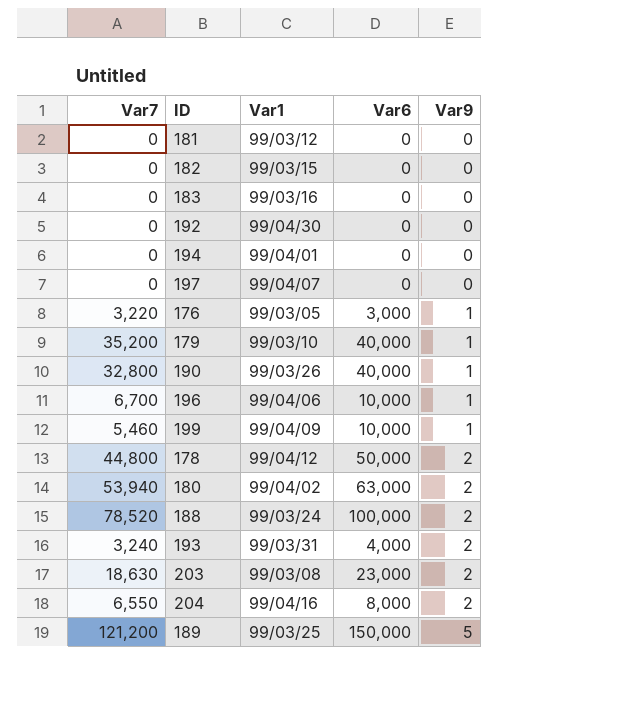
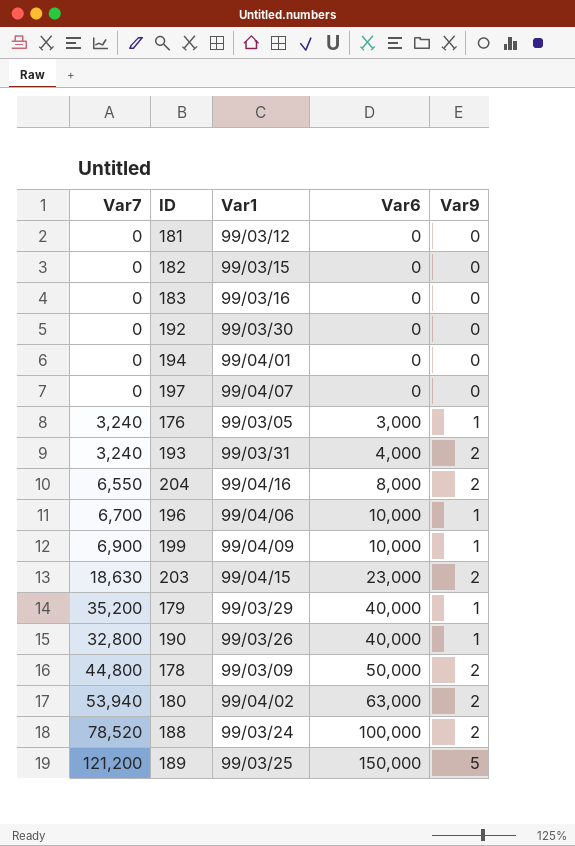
row order: Var9 ascending -> Var6 ascending
192 | Var1: 99/04/30 -> 99/03/30
176 | Var7: 3,220 -> 3,240
199 | Var7: 5,460 -> 6,900
203 | Var1: 99/03/08 -> 99/04/15
179 | Var1: 99/03/10 -> 99/03/29
178 | Var1: 99/04/12 -> 99/03/09

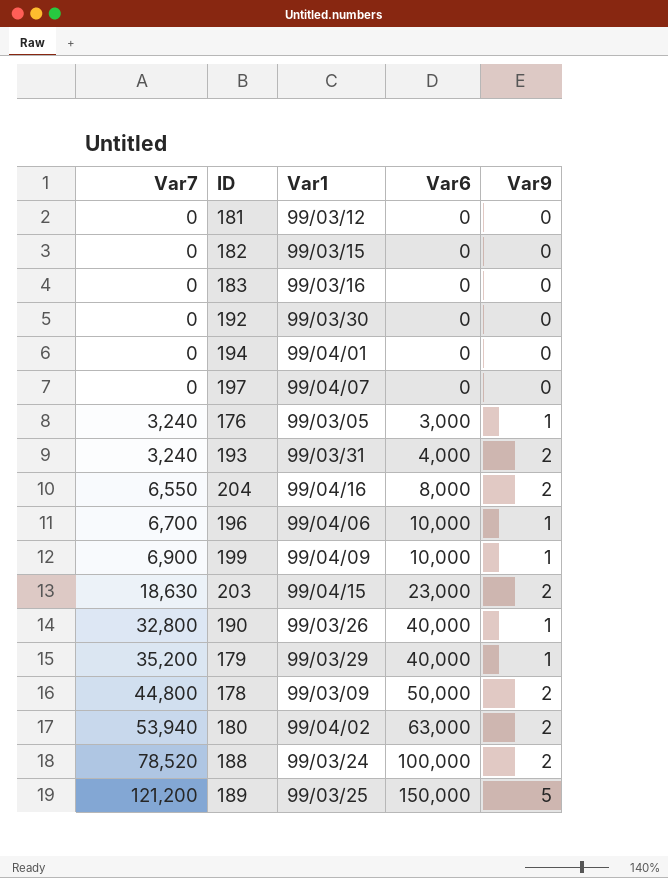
row order: Var6 ascending -> Var7 ascending

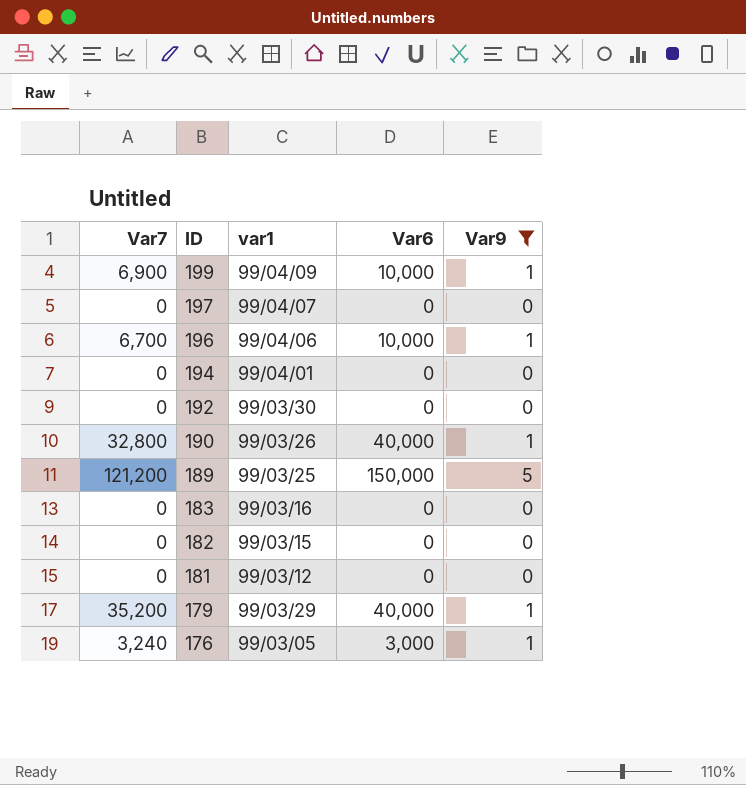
filter: none -> Var9 != 2
row order: Var7 ascending -> ID descending
column name: Var1 -> var1

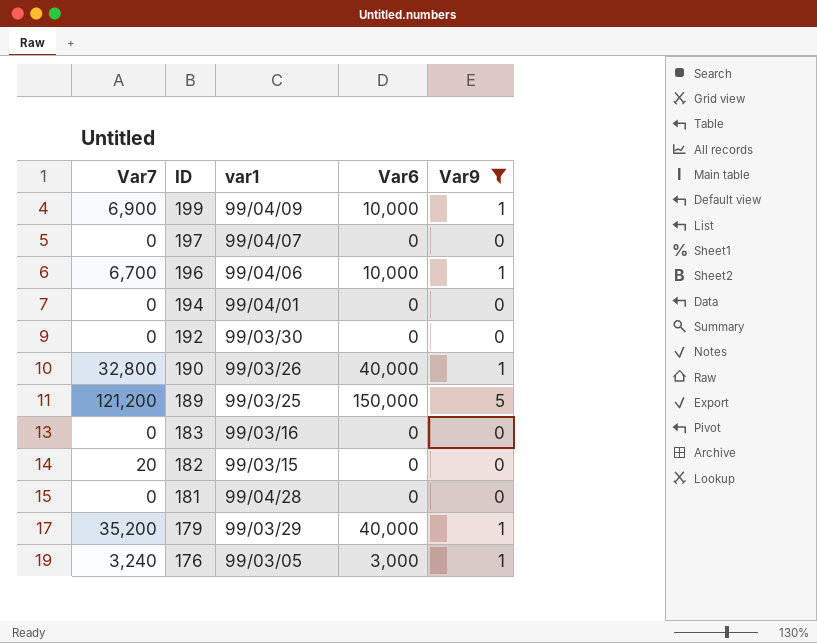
182 | Var7: 0 -> 20
181 | var1: 99/03/12 -> 99/04/28

